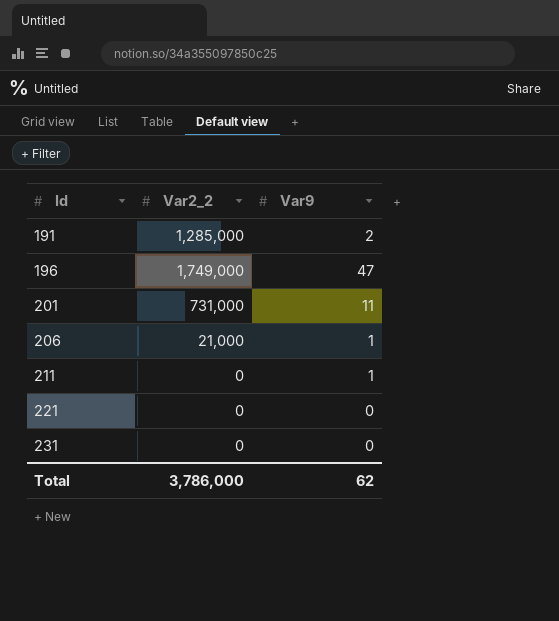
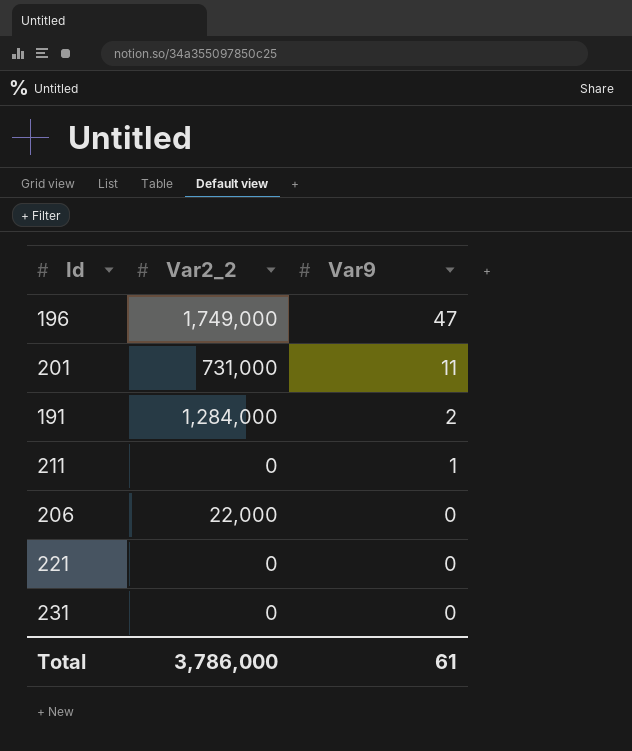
row order: Id ascending -> Var9 descending
191 | Var2_2: 1,285,000 -> 1,284,000
206 | Var2_2: 21,000 -> 22,000
206 | Var9: 1 -> 0
Total | Var9: 62 -> 61

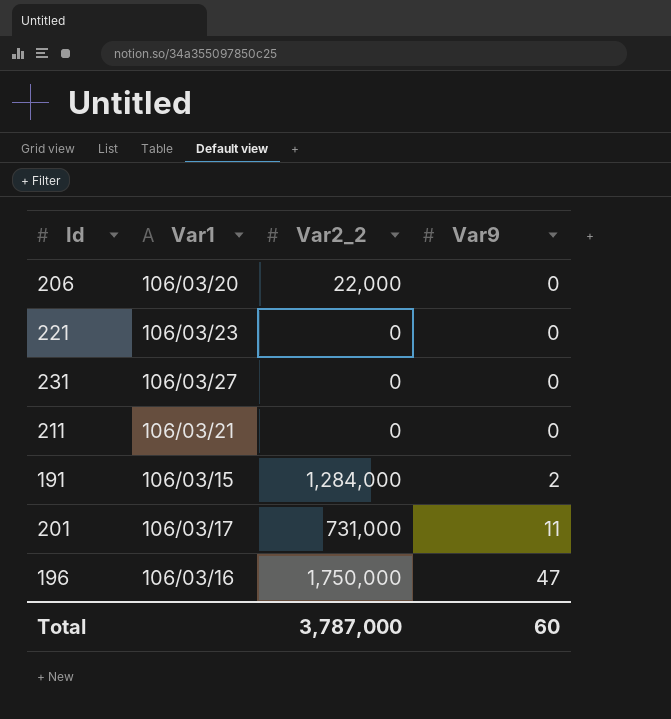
row order: Var9 descending -> Var9 ascending
column Var1 | position: none -> 2
211 | Var9: 1 -> 0
196 | Var2_2: 1,749,000 -> 1,750,000
Total | Var2_2: 3,786,000 -> 3,787,000
Total | Var9: 61 -> 60

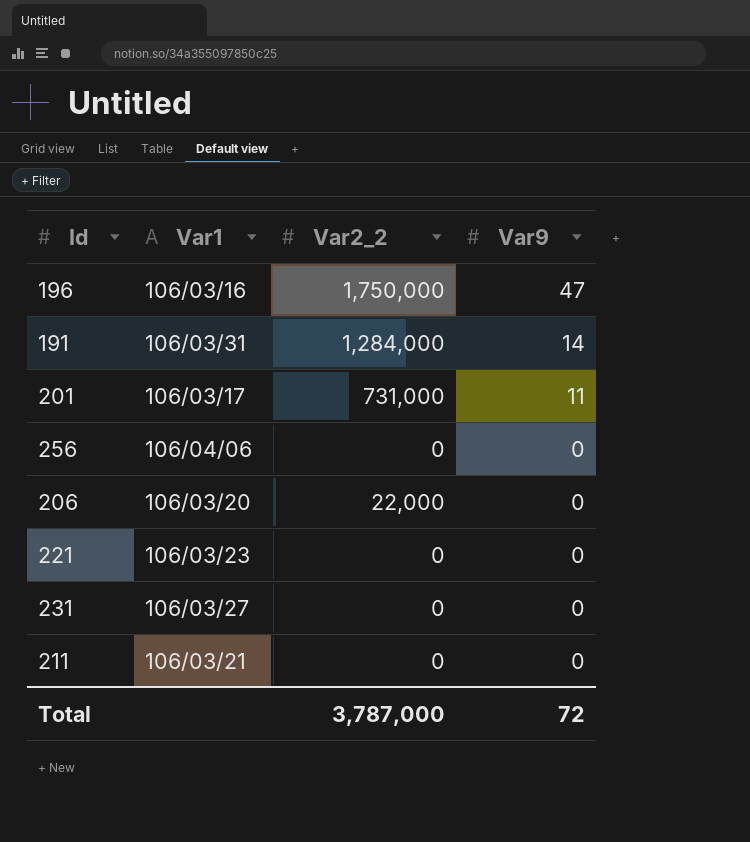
row order: Var9 ascending -> Var9 descending
191 | Var1: 106/03/15 -> 106/03/31
191 | Var9: 2 -> 14
row 256: none -> 106/04/06 | 0 | 0
Total | Var9: 60 -> 72

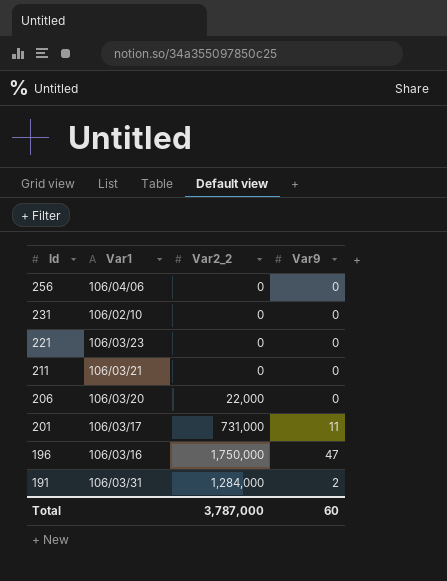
row order: Var9 descending -> Id descending
231 | Var1: 106/03/27 -> 106/02/10
191 | Var9: 14 -> 2
Total | Var9: 72 -> 60

